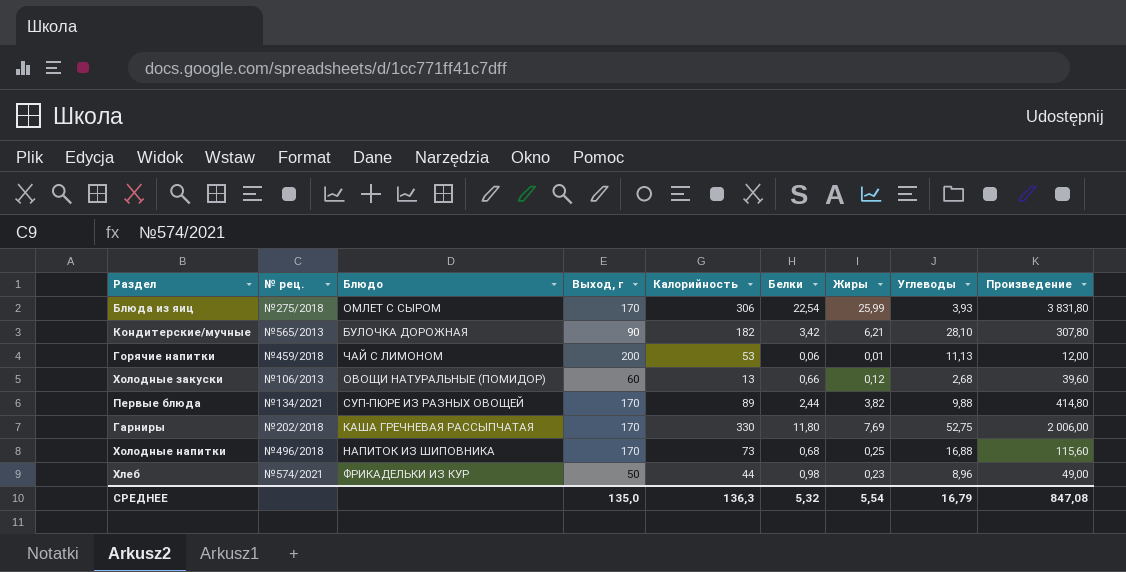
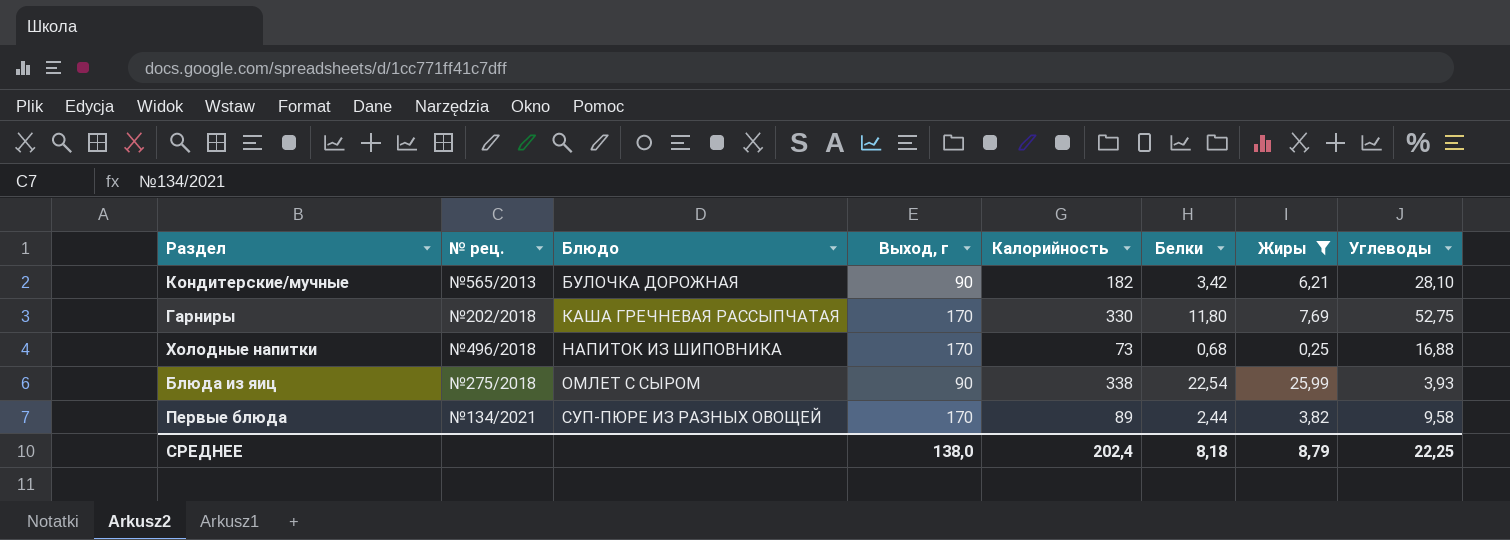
filter: none -> Жиры >= 0,25
row order: none -> Блюдо ascending
column Произведение | formula: [Выход, г] * [Белки] -> none
Блюда из яиц | Выход, г: 170 -> 90
Блюда из яиц | Калорийность: 306 -> 338
Первые блюда | Углеводы: 9,88 -> 9,58
СРЕДНЕЕ | Выход, г: 135,0 -> 138,0
СРЕДНЕЕ | Калорийность: 136,3 -> 202,4
СРЕДНЕЕ | Белки: 5,32 -> 8,18
СРЕДНЕЕ | Жиры: 5,54 -> 8,79
СРЕДНЕЕ | Углеводы: 16,79 -> 22,25

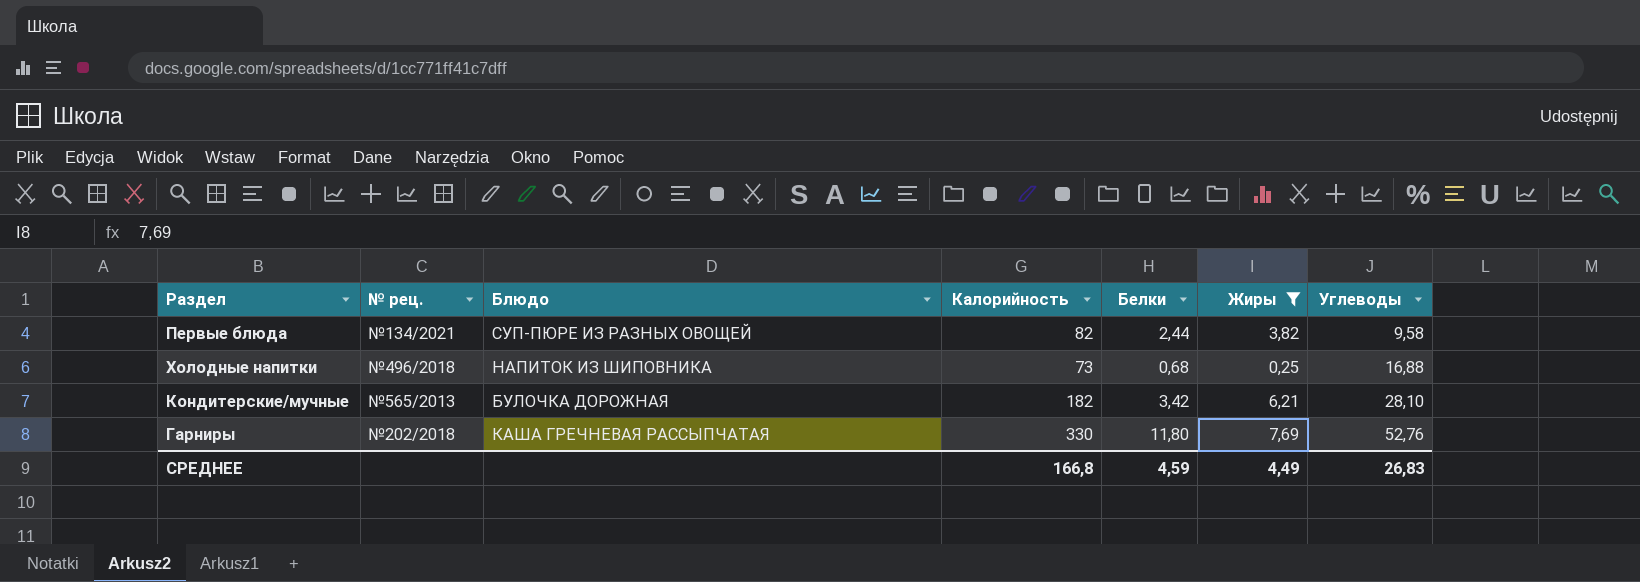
row order: Блюдо ascending -> Углеводы ascending
column Выход, г | position: 4 -> none
row Блюда из яиц: №275/2018 | ОМЛЕТ С СЫРОМ | 90 | 338 | 22,54 | 25,99 | 3,93 -> none
Первые блюда | Калорийность: 89 -> 82
Гарниры | Углеводы: 52,75 -> 52,76
СРЕДНЕЕ | Калорийность: 202,4 -> 166,8
СРЕДНЕЕ | Белки: 8,18 -> 4,59
СРЕДНЕЕ | Жиры: 8,79 -> 4,49
СРЕДНЕЕ | Углеводы: 22,25 -> 26,83

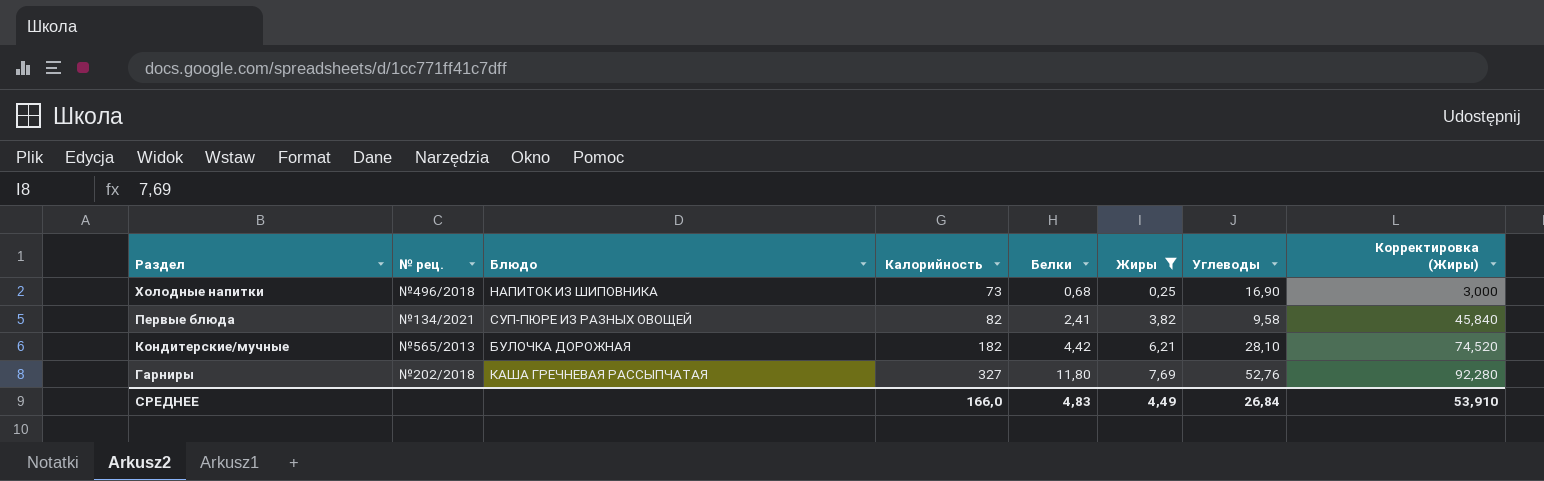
row order: Углеводы ascending -> Раздел descending
column Корректировка (Жиры) | formula: none -> [Жиры] * 12
Холодные напитки | Углеводы: 16,88 -> 16,90
Первые блюда | Белки: 2,44 -> 2,41
Кондитерские/мучные | Белки: 3,42 -> 4,42
Гарниры | Калорийность: 330 -> 327
СРЕДНЕЕ | Калорийность: 166,8 -> 166,0
СРЕДНЕЕ | Белки: 4,59 -> 4,83
СРЕДНЕЕ | Углеводы: 26,83 -> 26,84

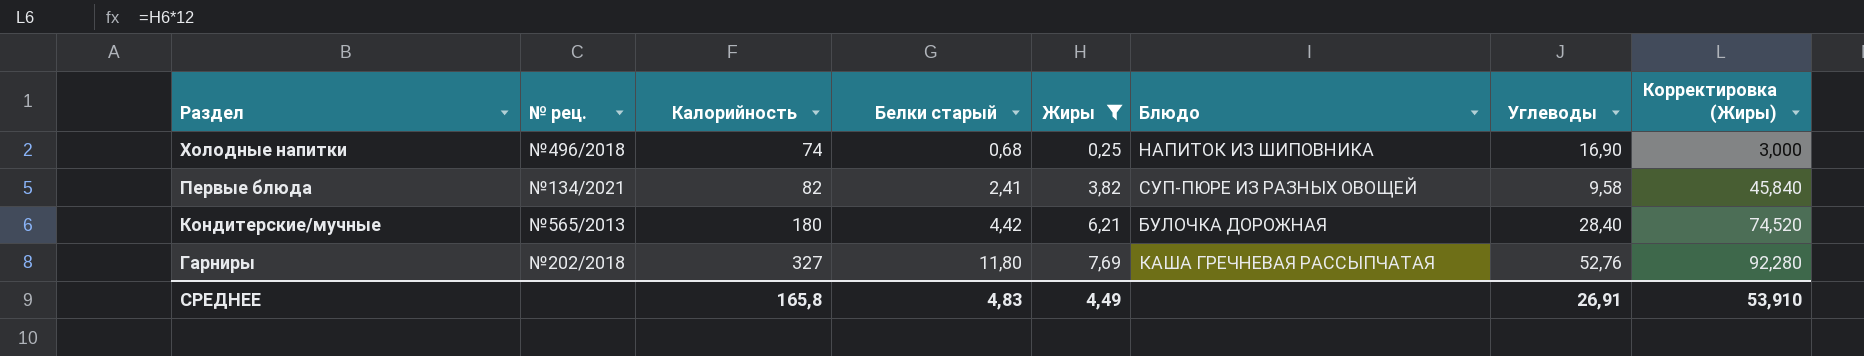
column name: Белки -> Белки старый
column Блюдо | position: 3 -> 6
Холодные напитки | Калорийность: 73 -> 74
Кондитерские/мучные | Калорийность: 182 -> 180
Кондитерские/мучные | Углеводы: 28,10 -> 28,40
СРЕДНЕЕ | Калорийность: 166,0 -> 165,8
СРЕДНЕЕ | Углеводы: 26,84 -> 26,91

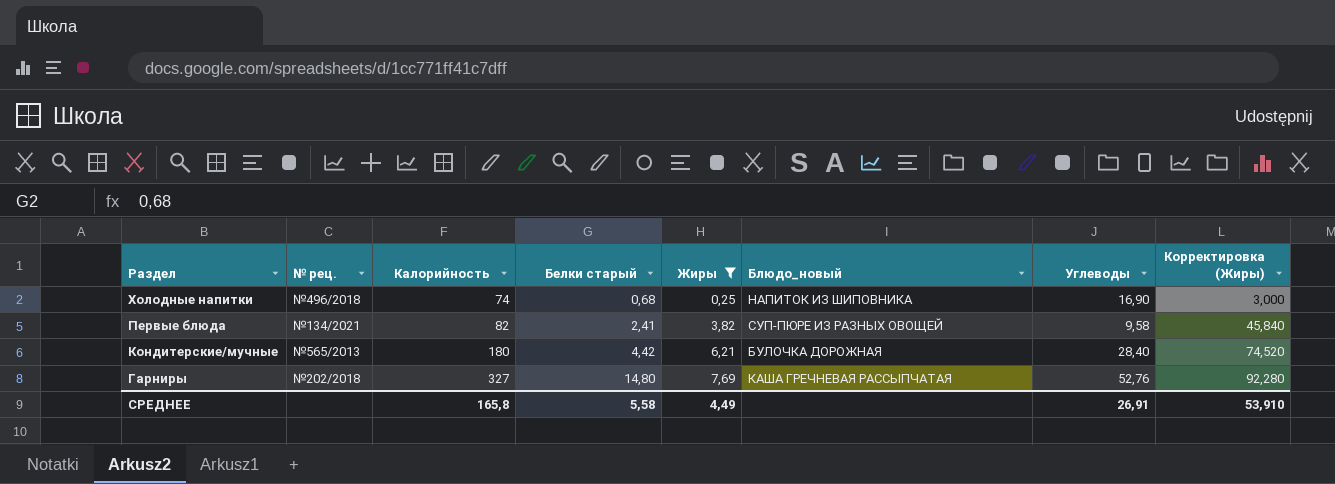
column name: Блюдо -> Блюдо_новый
Гарниры | Белки старый: 11,80 -> 14,80
СРЕДНЕЕ | Белки старый: 4,83 -> 5,58

